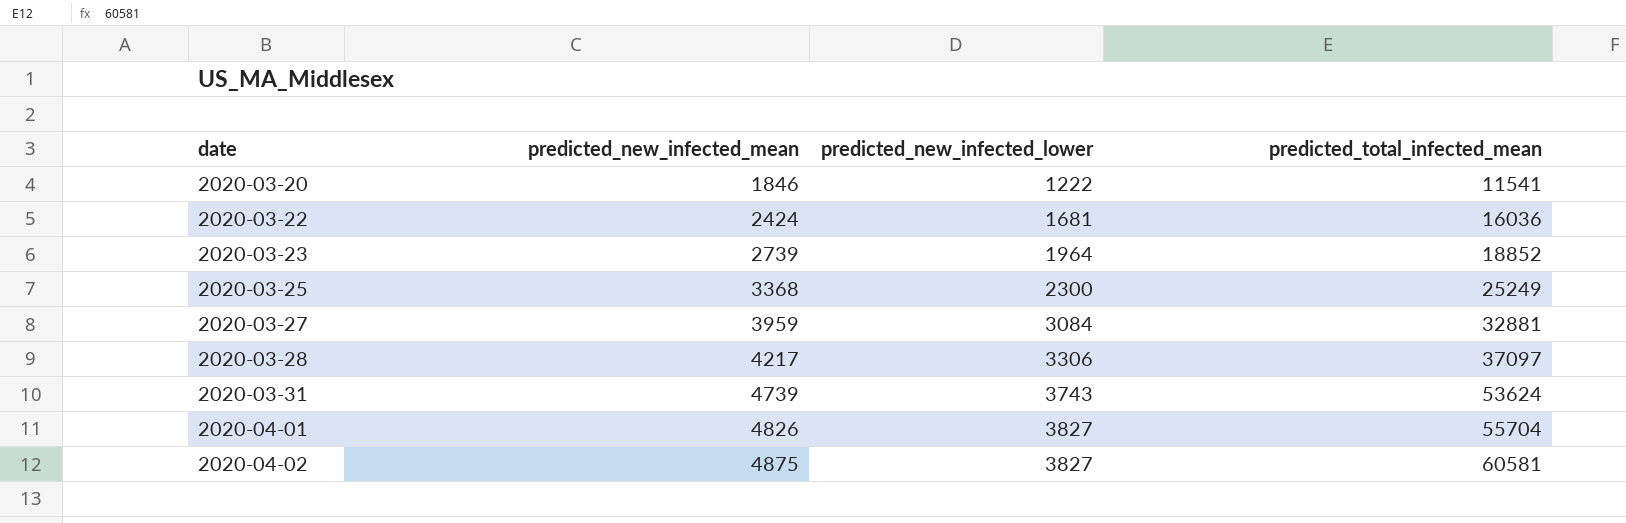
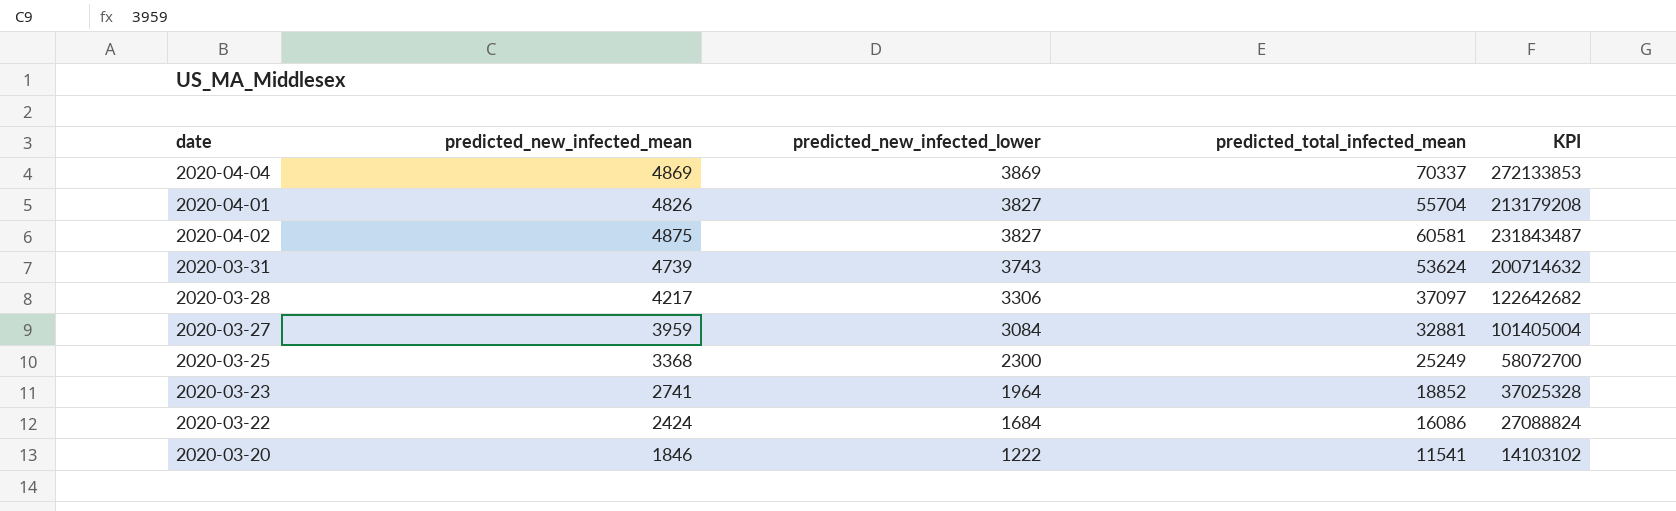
row order: date ascending -> predicted_new_infected_lower descending
column KPI | formula: none -> [predicted_new_infected_lower] * [predicted_total_infected_mean]
row 2020-04-04: none -> 4869 | 3869 | 70337 | 272133853
2020-03-23 | predicted_new_infected_mean: 2739 -> 2741
2020-03-22 | predicted_new_infected_lower: 1681 -> 1684
2020-03-22 | predicted_total_infected_mean: 16036 -> 16086

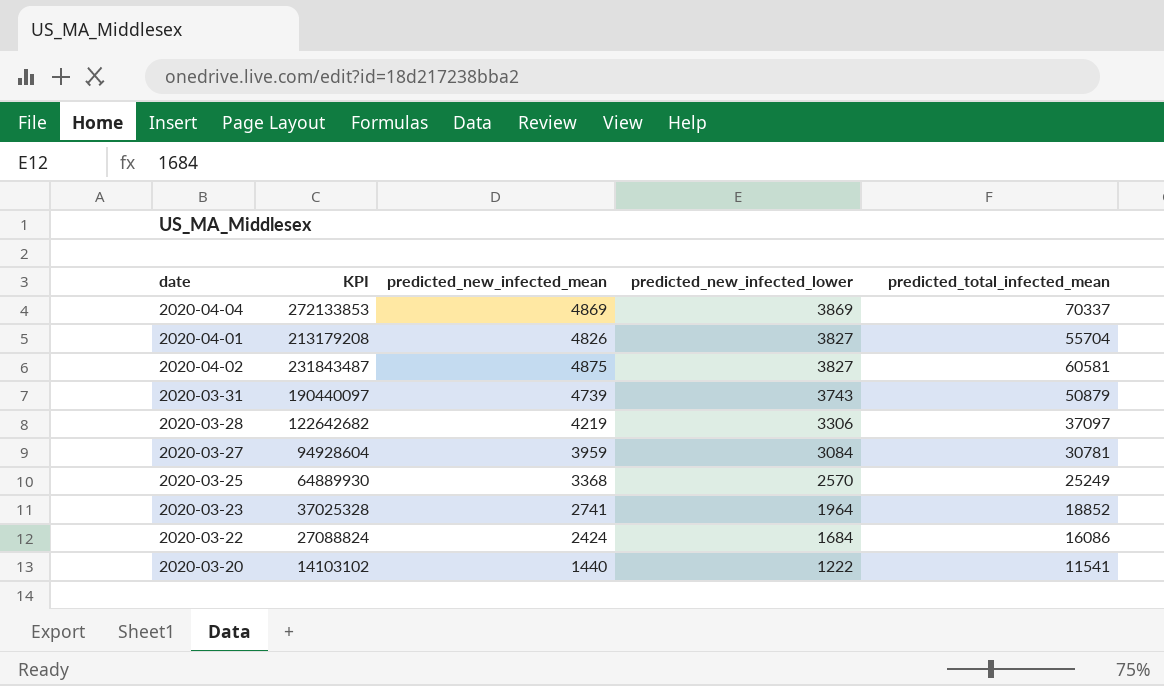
column KPI | position: 5 -> 2
2020-03-31 | KPI: 200714632 -> 190440097
2020-03-31 | predicted_total_infected_mean: 53624 -> 50879
2020-03-28 | predicted_new_infected_mean: 4217 -> 4219
2020-03-27 | KPI: 101405004 -> 94928604
2020-03-27 | predicted_total_infected_mean: 32881 -> 30781
2020-03-25 | KPI: 58072700 -> 64889930
2020-03-25 | predicted_new_infected_lower: 2300 -> 2570
2020-03-20 | predicted_new_infected_mean: 1846 -> 1440

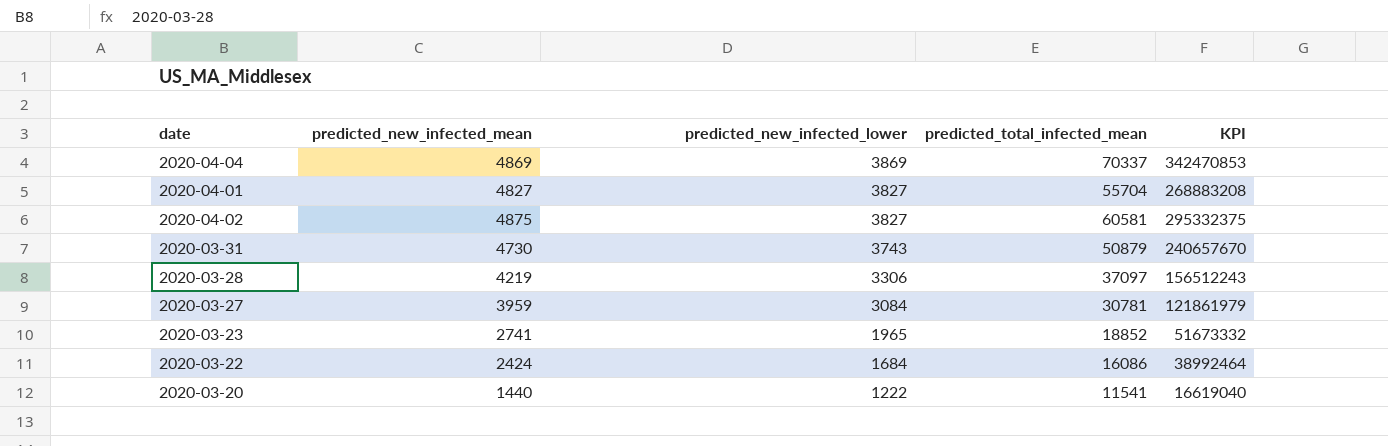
column KPI | formula: [predicted_new_infected_lower] * [predicted_total_infected_mean] -> [predicted_new_infected_mean] * [predicted_total_infected_mean]
column KPI | position: 2 -> 5
row 2020-03-25: 64889930 | 3368 | 2570 | 25249 -> none
2020-04-01 | predicted_new_infected_mean: 4826 -> 4827
2020-03-31 | predicted_new_infected_mean: 4739 -> 4730
2020-03-23 | predicted_new_infected_lower: 1964 -> 1965

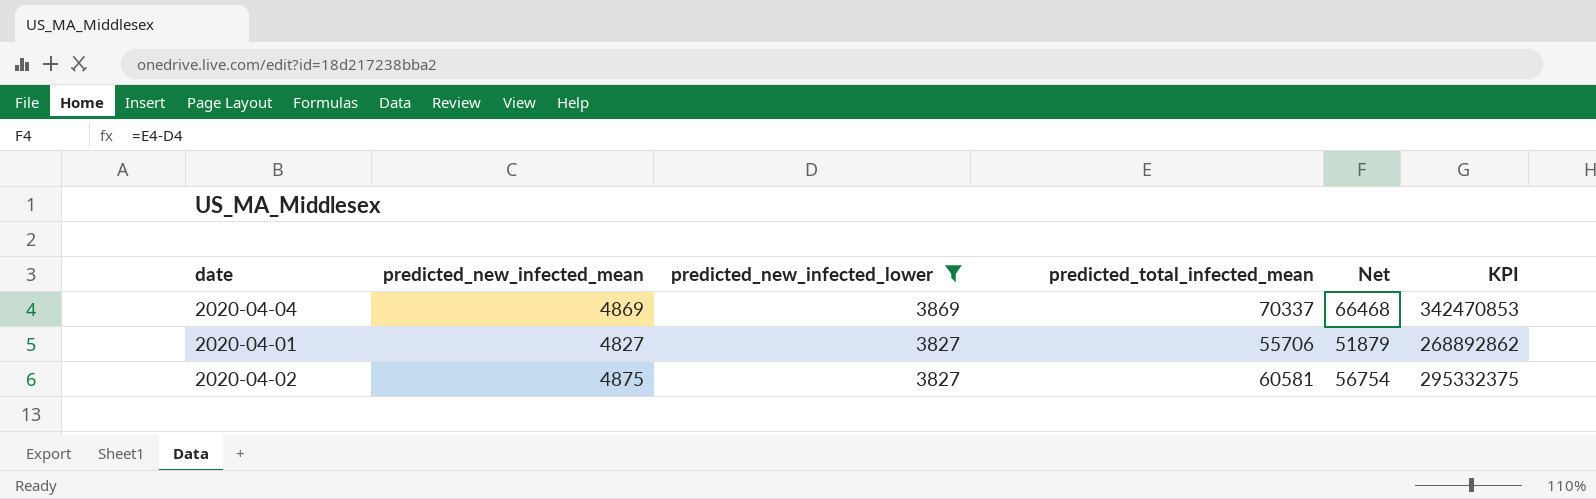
filter: none -> predicted_new_infected_lower >= 3827
column Net | formula: none -> [predicted_total_infected_mean] - [predicted_new_infected_lower]
2020-04-01 | predicted_total_infected_mean: 55704 -> 55706
2020-04-01 | KPI: 268883208 -> 268892862

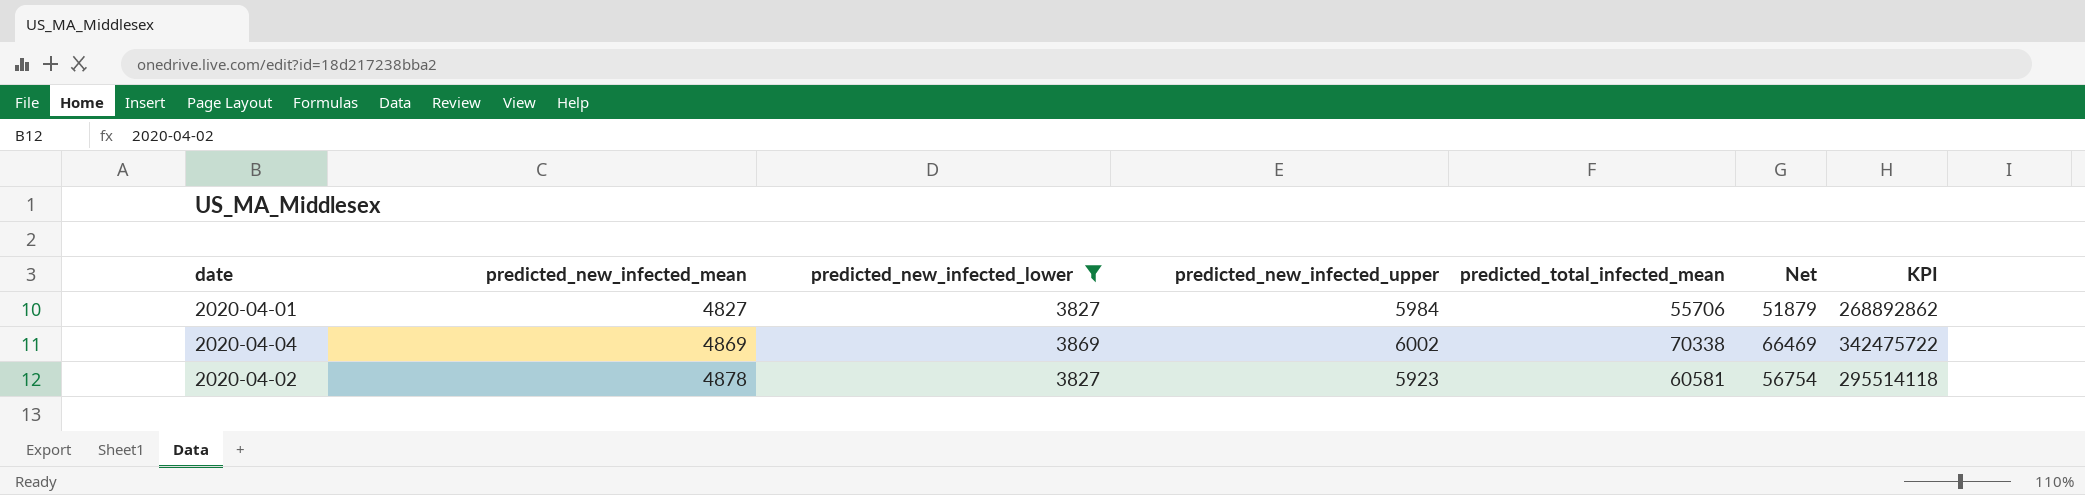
row order: predicted_new_infected_lower descending -> predicted_new_infected_mean ascending
column predicted_new_infected_upper | position: none -> 4
2020-04-04 | predicted_total_infected_mean: 70337 -> 70338
2020-04-04 | Net: 66468 -> 66469
2020-04-04 | KPI: 342470853 -> 342475722
2020-04-02 | predicted_new_infected_mean: 4875 -> 4878
2020-04-02 | KPI: 295332375 -> 295514118

